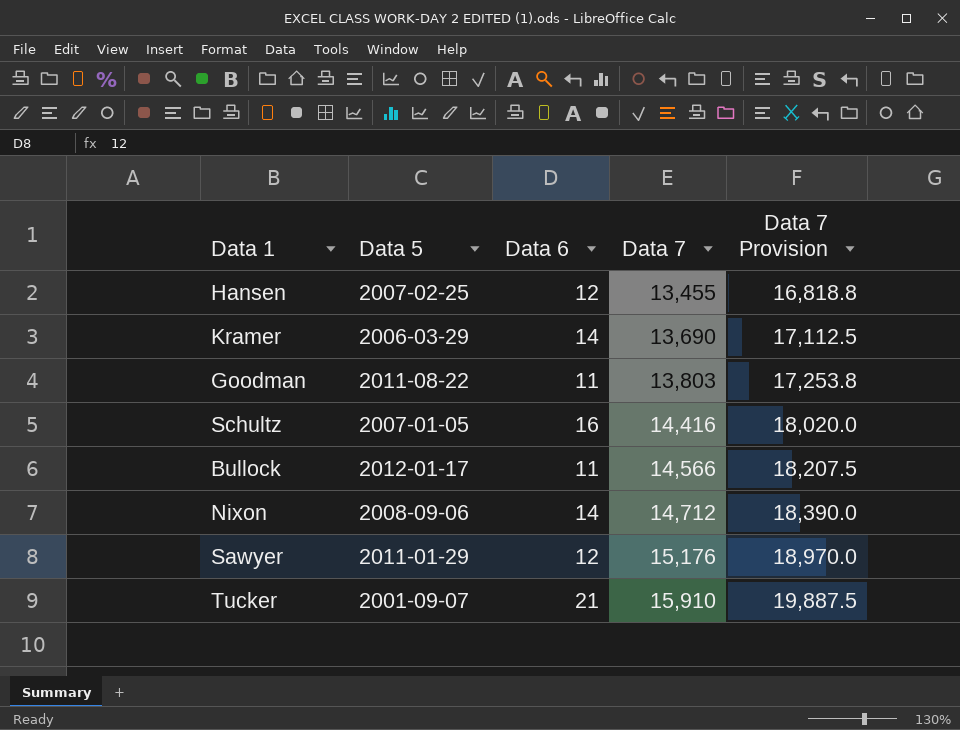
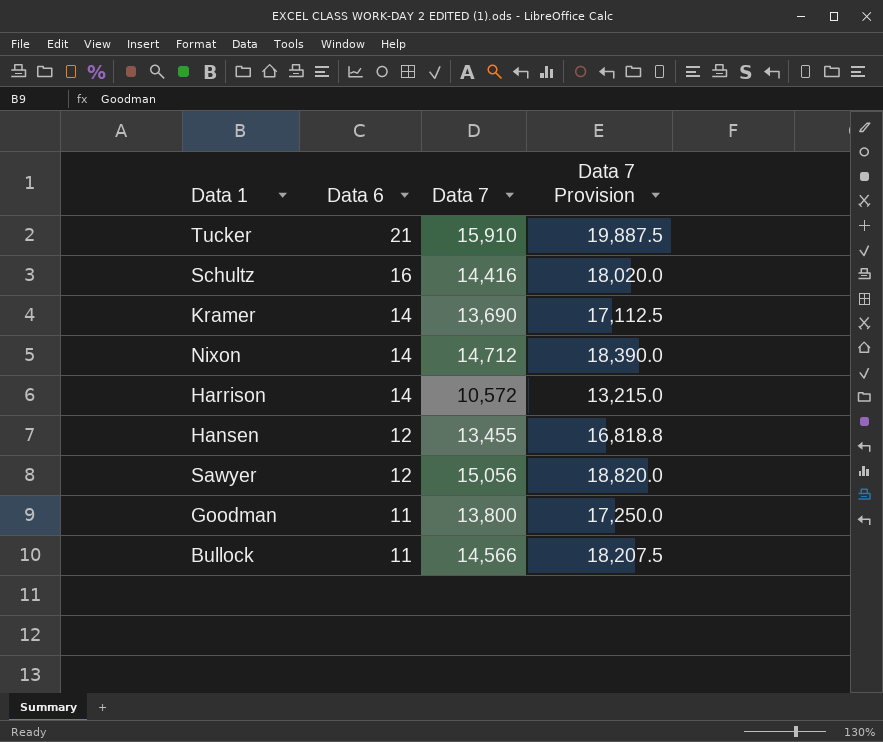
row order: Data 7 ascending -> Data 6 descending
column Data 5 | position: 2 -> none
row Harrison: none -> 14 | 10,572 | 13,215.0
Sawyer | Data 7: 15,176 -> 15,056
Sawyer | Data 7 Provision: 18,970.0 -> 18,820.0
Goodman | Data 7: 13,803 -> 13,800
Goodman | Data 7 Provision: 17,253.8 -> 17,250.0

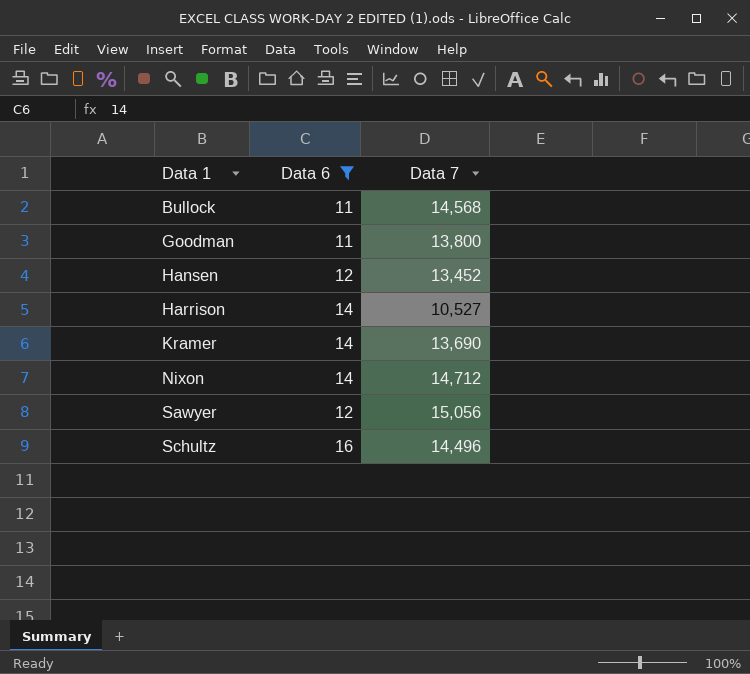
filter: none -> Data 6 != 21
row order: Data 6 descending -> Data 1 ascending
column Data 7 Provision | formula: [Data 7] * 1.25 -> none
Bullock | Data 7: 14,566 -> 14,568
Hansen | Data 7: 13,455 -> 13,452
Harrison | Data 7: 10,572 -> 10,527
Schultz | Data 7: 14,416 -> 14,496

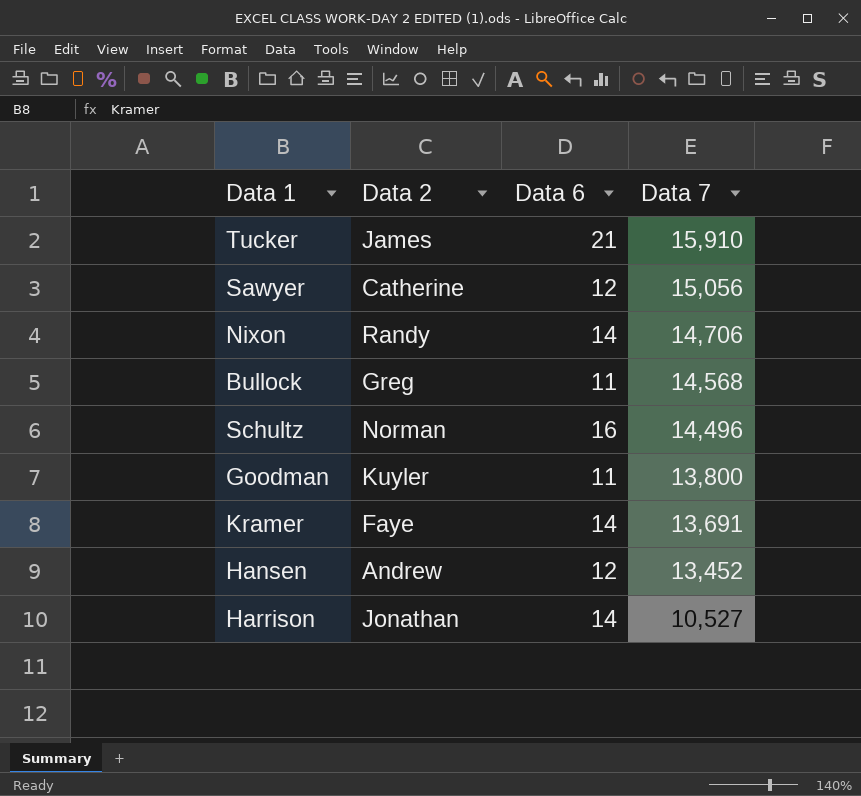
filter: Data 6 != 21 -> none
row order: Data 1 ascending -> Data 7 descending
column Data 2 | position: none -> 2
Nixon | Data 7: 14,712 -> 14,706
Kramer | Data 7: 13,690 -> 13,691

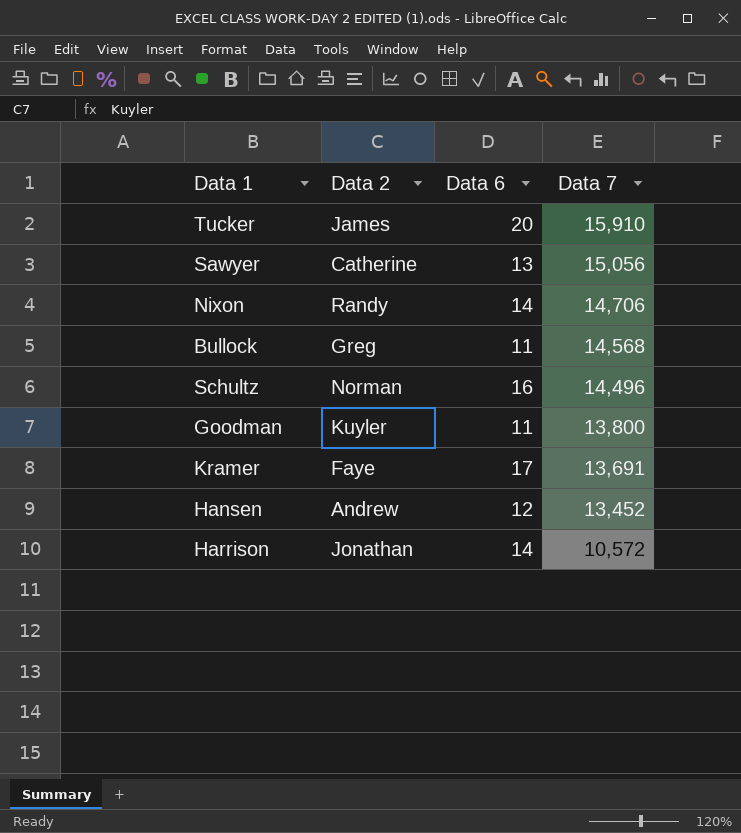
Tucker | Data 6: 21 -> 20
Sawyer | Data 6: 12 -> 13
Kramer | Data 6: 14 -> 17
Harrison | Data 7: 10,527 -> 10,572

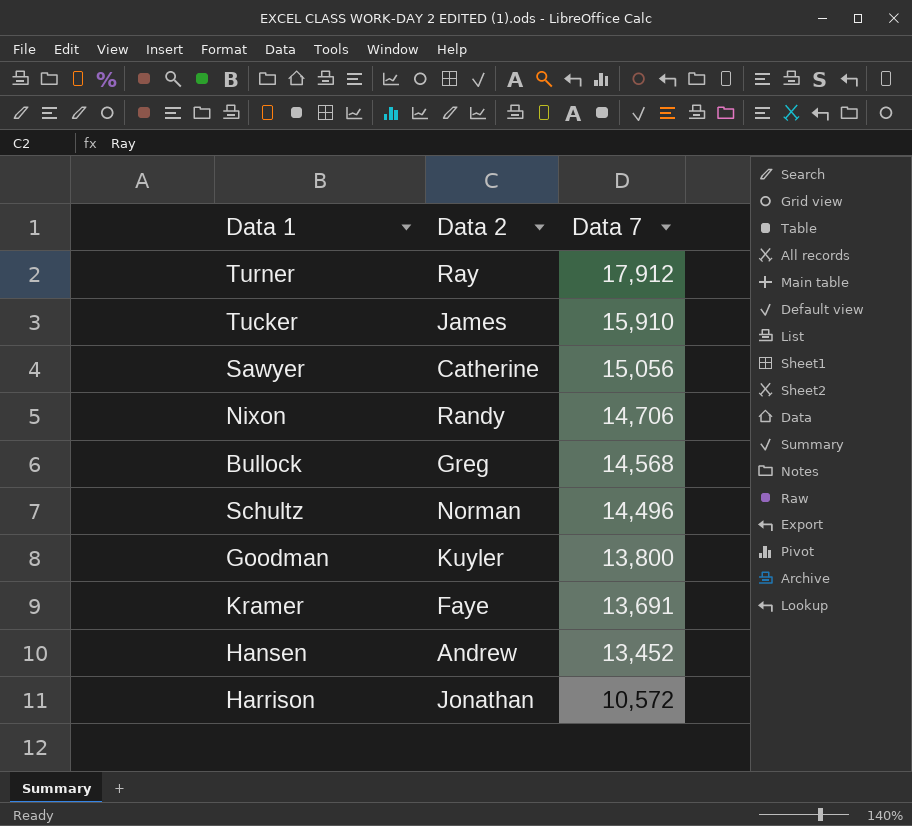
column Data 6 | position: 3 -> none
row Turner: none -> Ray | 17,912

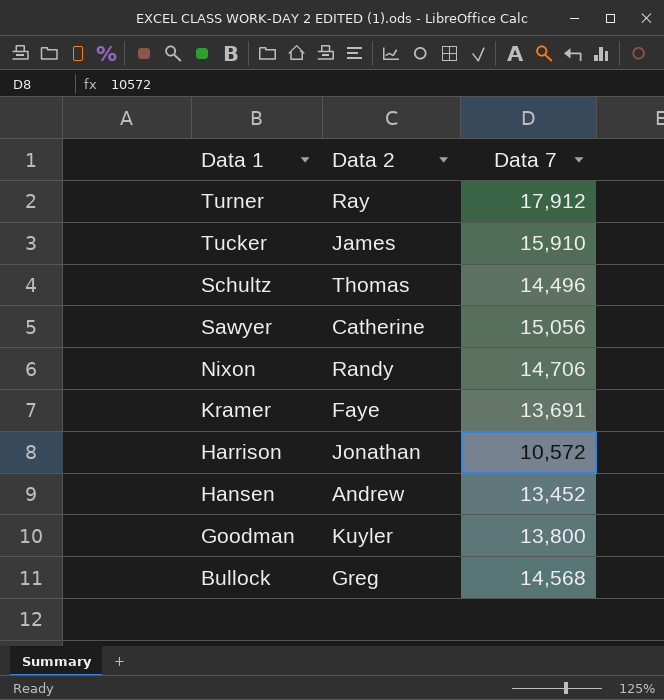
row order: Data 7 descending -> Data 1 descending
Schultz | Data 2: Norman -> Thomas

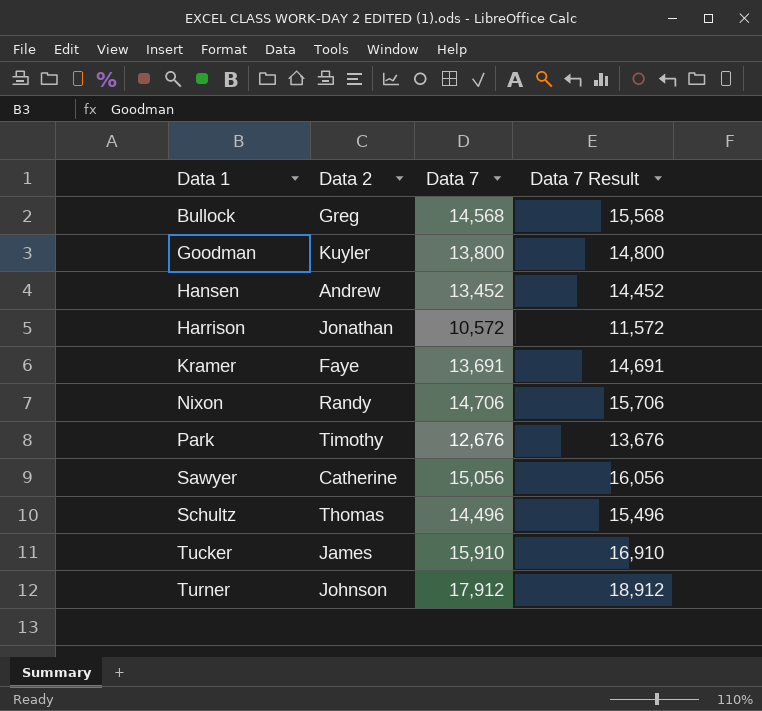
row order: Data 1 descending -> Data 1 ascending
column Data 7 Result | formula: none -> [Data 7] + 1000
row Park: none -> Timothy | 12,676 | 13,676
Turner | Data 2: Ray -> Johnson

